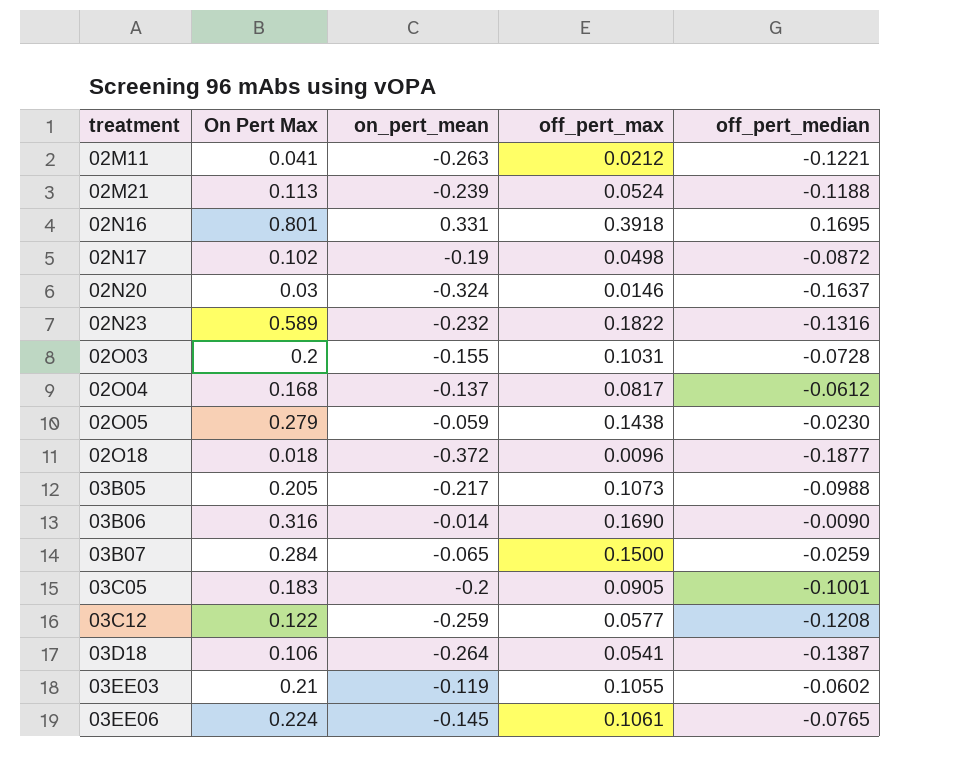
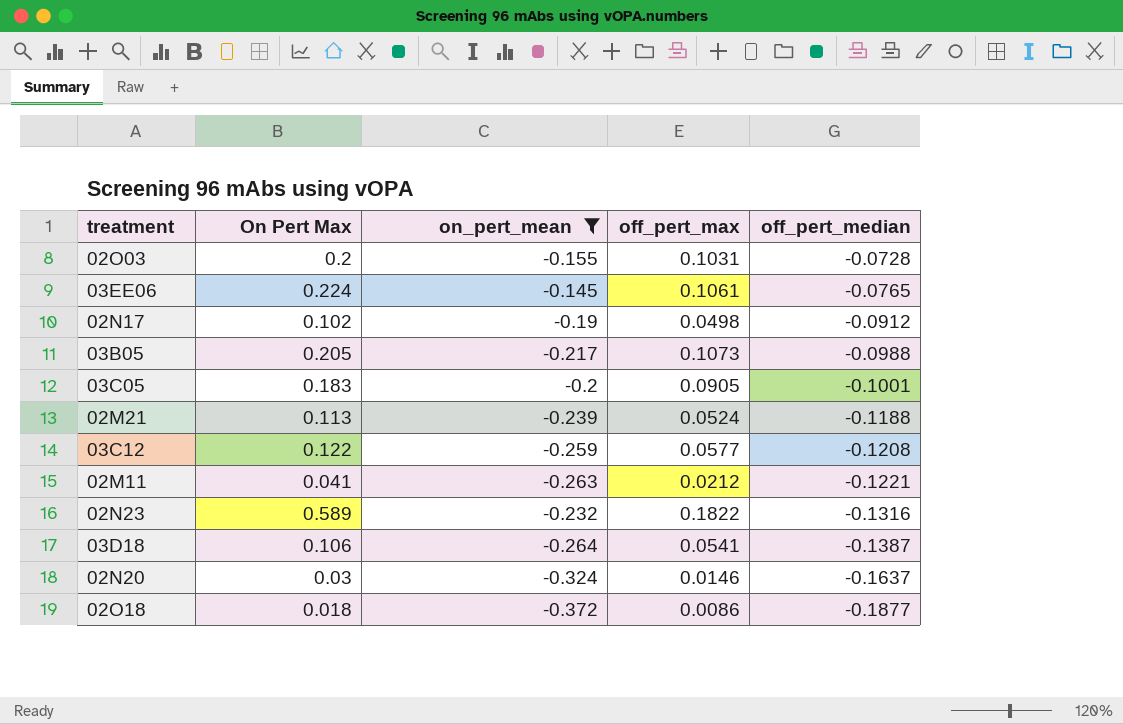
filter: none -> on_pert_mean <= -0.145
row order: treatment ascending -> off_pert_median descending
02N17 | off_pert_median: -0.0872 -> -0.0912
02O18 | off_pert_max: 0.0096 -> 0.0086

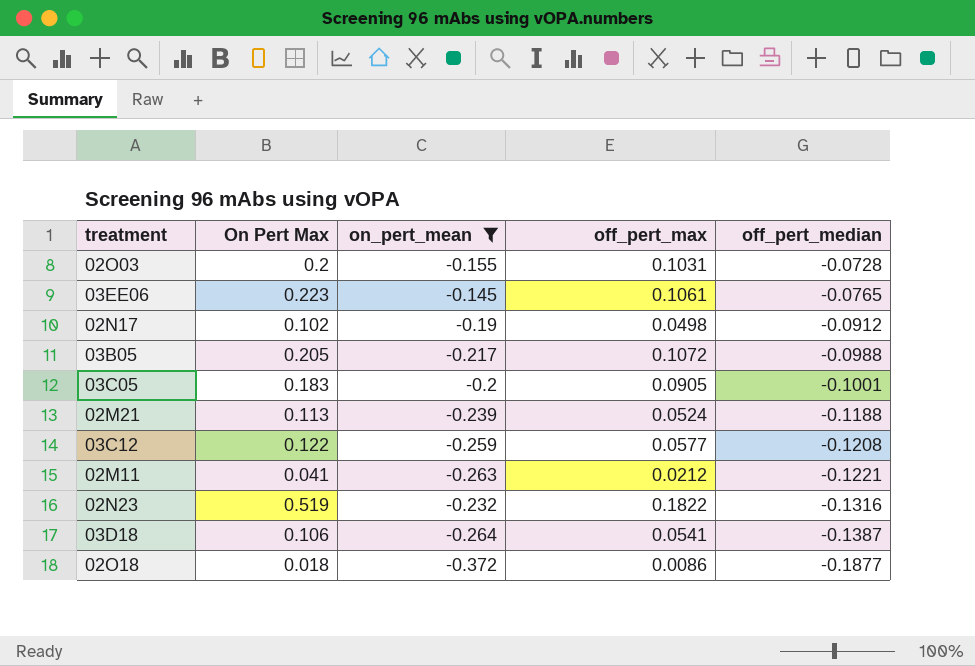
row 02N20: 0.03 | -0.324 | 0.0146 | -0.1637 -> none
03EE06 | On Pert Max: 0.224 -> 0.223
03B05 | off_pert_max: 0.1073 -> 0.1072
02N23 | On Pert Max: 0.589 -> 0.519

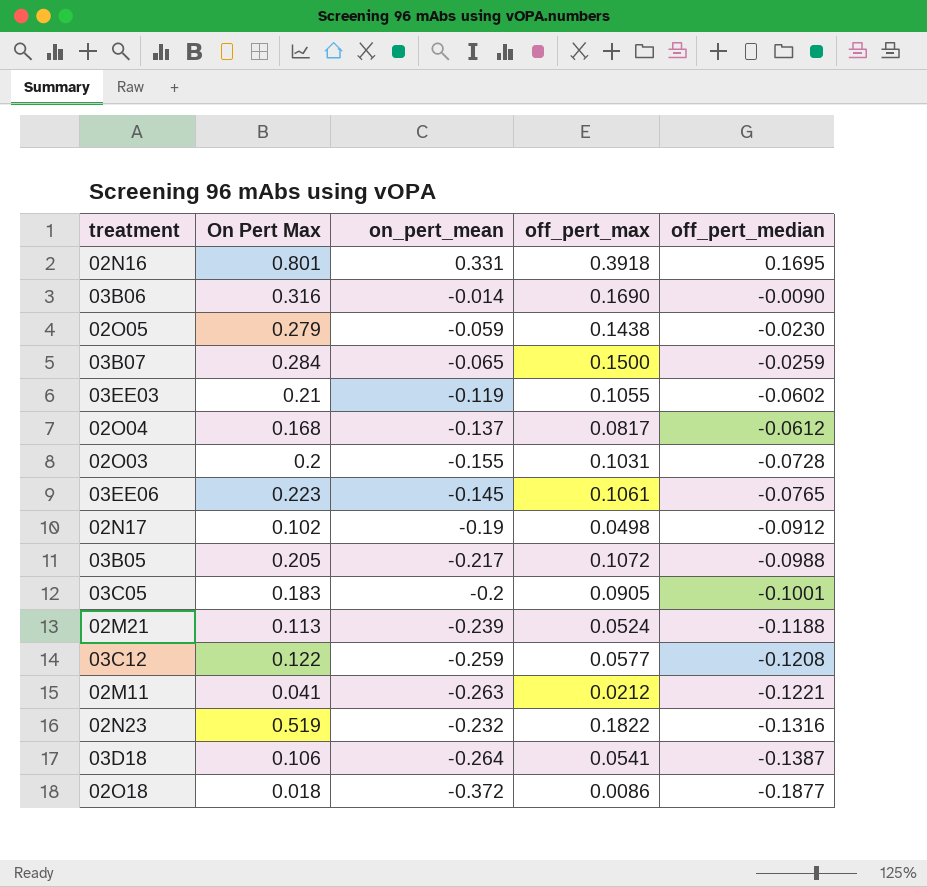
filter: on_pert_mean <= -0.145 -> none

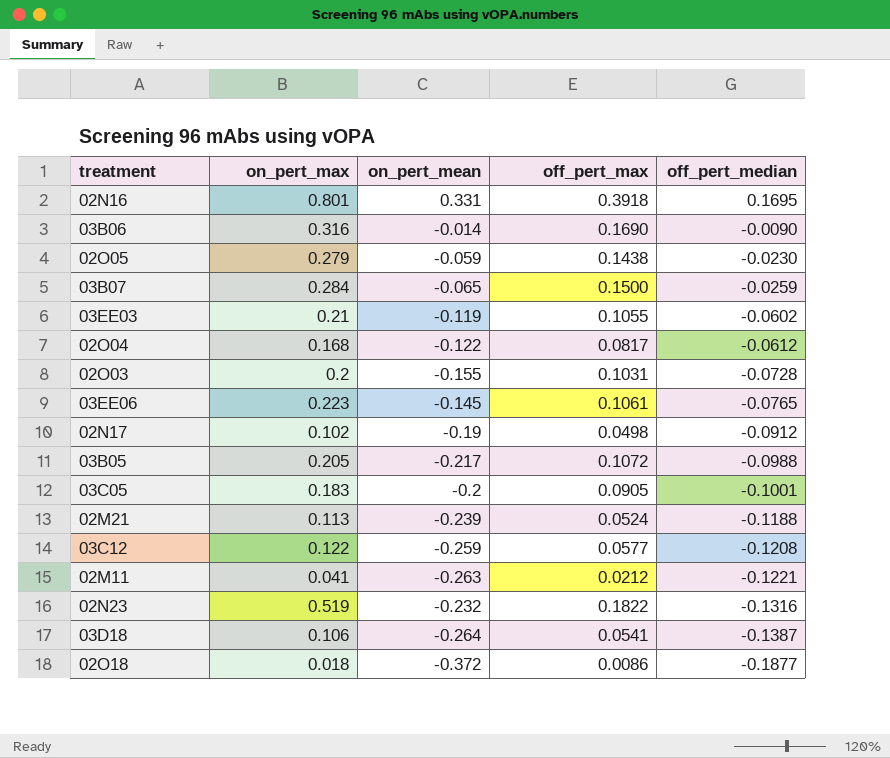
column name: On Pert Max -> on_pert_max
02O04 | on_pert_mean: -0.137 -> -0.122

